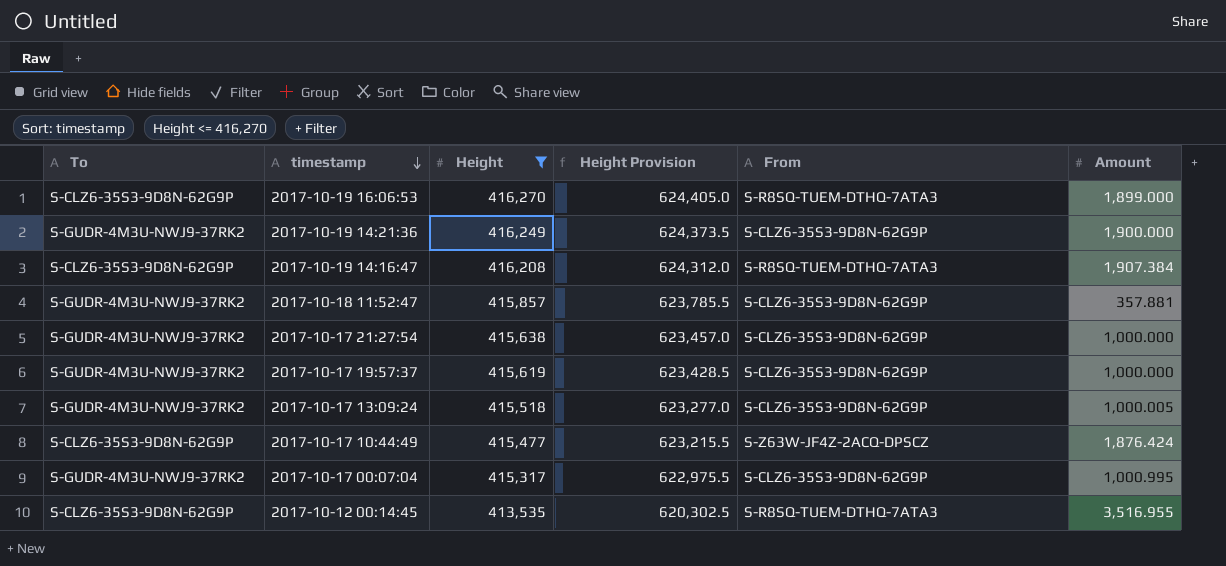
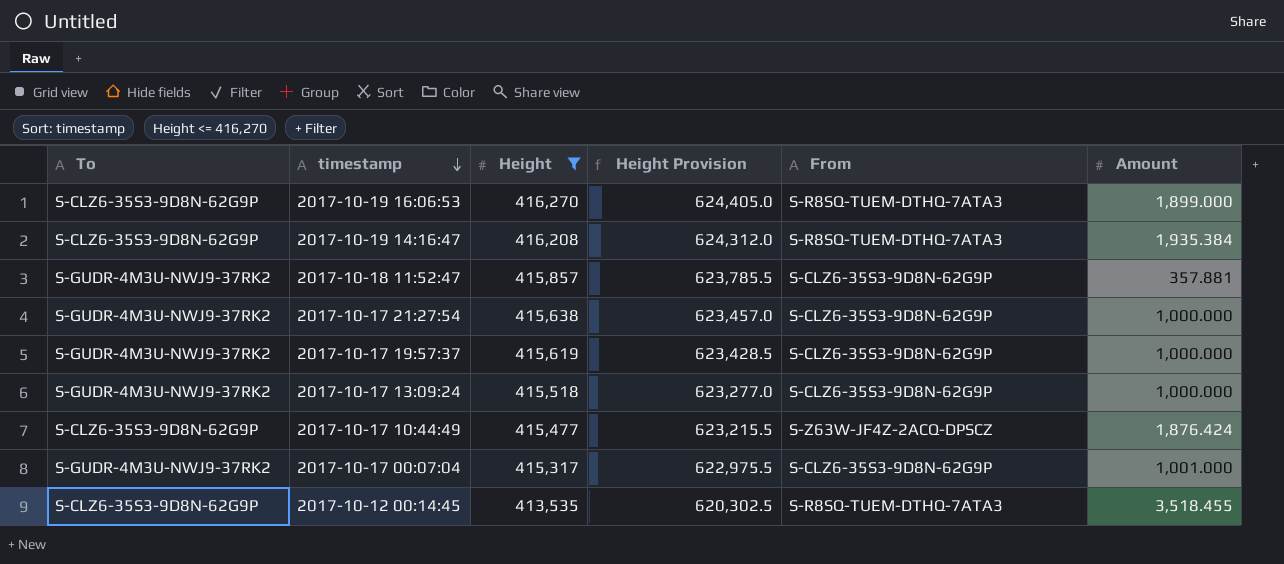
row 2017-10-19 14:21:36: S-GUDR-4M3U-NWJ9-37RK2 | 416,249 | 624,373.5 | S-CLZ6-35S3-9D8N-62G9P | 1,900.000 -> none
2017-10-19 14:16:47 | Amount: 1,907.384 -> 1,935.384
2017-10-17 13:09:24 | Amount: 1,000.005 -> 1,000.000
2017-10-17 00:07:04 | Amount: 1,000.995 -> 1,001.000
2017-10-12 00:14:45 | Amount: 3,516.955 -> 3,518.455

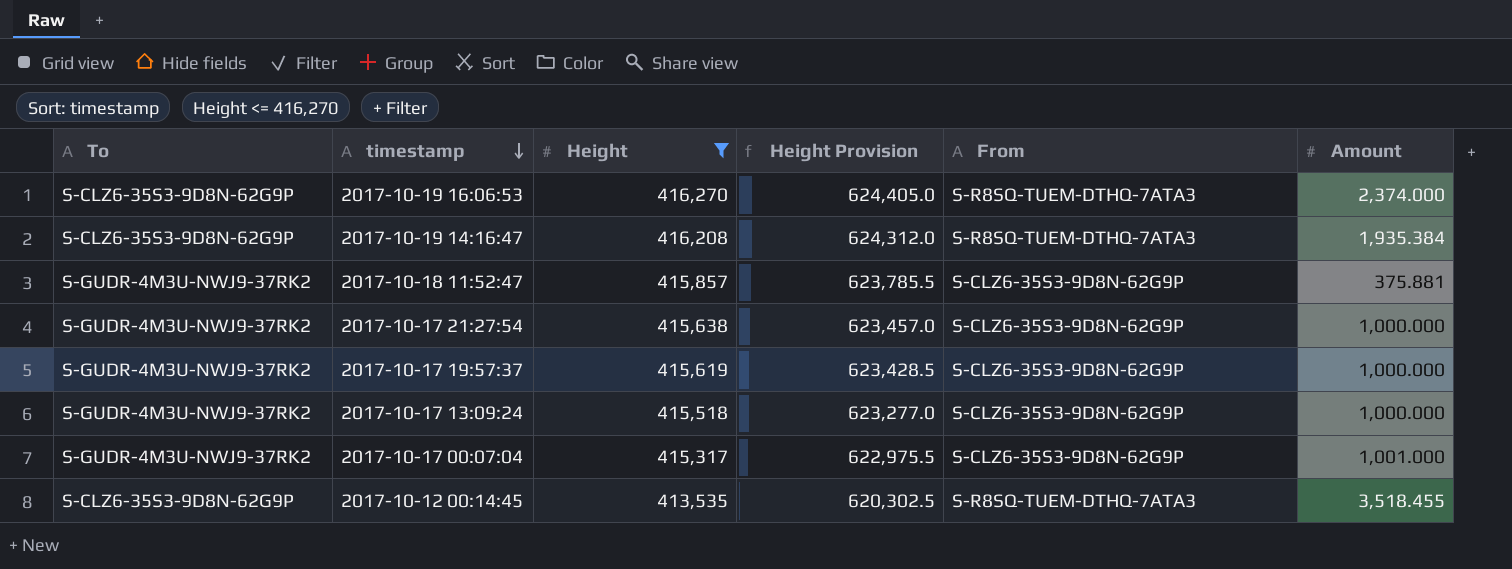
row 2017-10-17 10:44:49: S-CLZ6-35S3-9D8N-62G9P | 415,477 | 623,215.5 | S-Z63W-JF4Z-2ACQ-DPSCZ | 1,876.424 -> none
2017-10-19 16:06:53 | Amount: 1,899.000 -> 2,374.000
2017-10-18 11:52:47 | Amount: 357.881 -> 375.881

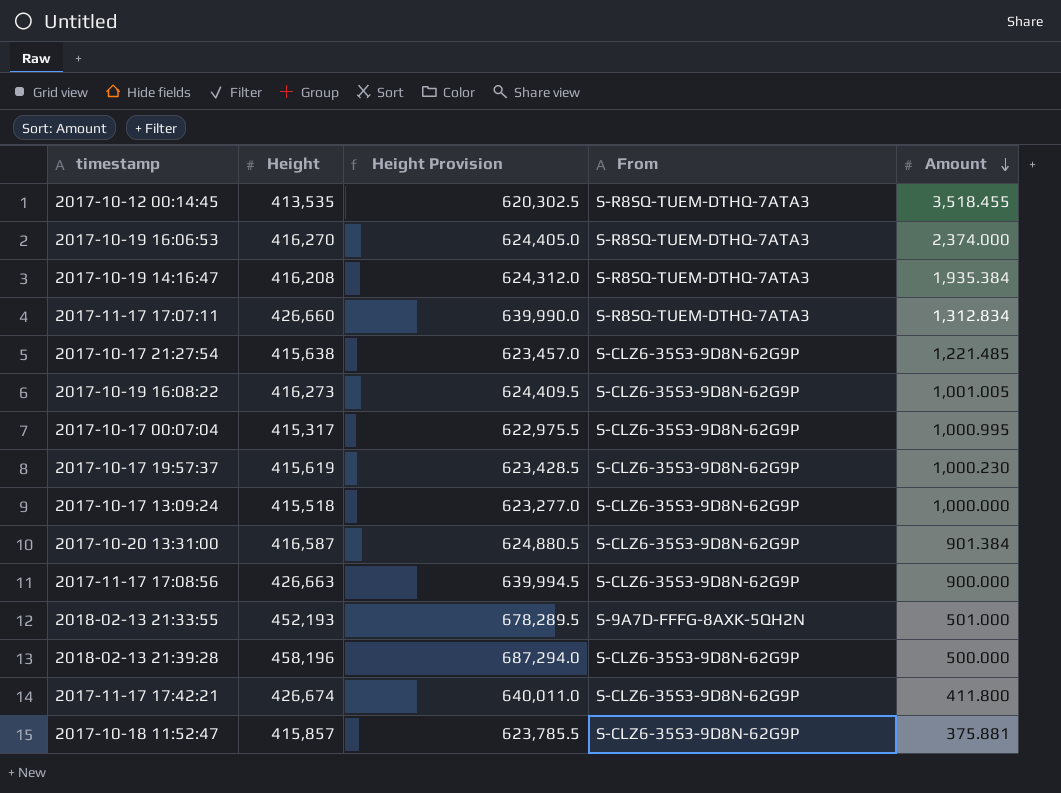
filter: Height <= 416,270 -> none
row order: timestamp descending -> Amount descending
column To | position: 1 -> none
2017-10-17 21:27:54 | Amount: 1,000.000 -> 1,221.485
2017-10-17 00:07:04 | Amount: 1,001.000 -> 1,000.995
2017-10-17 19:57:37 | Amount: 1,000.000 -> 1,000.230

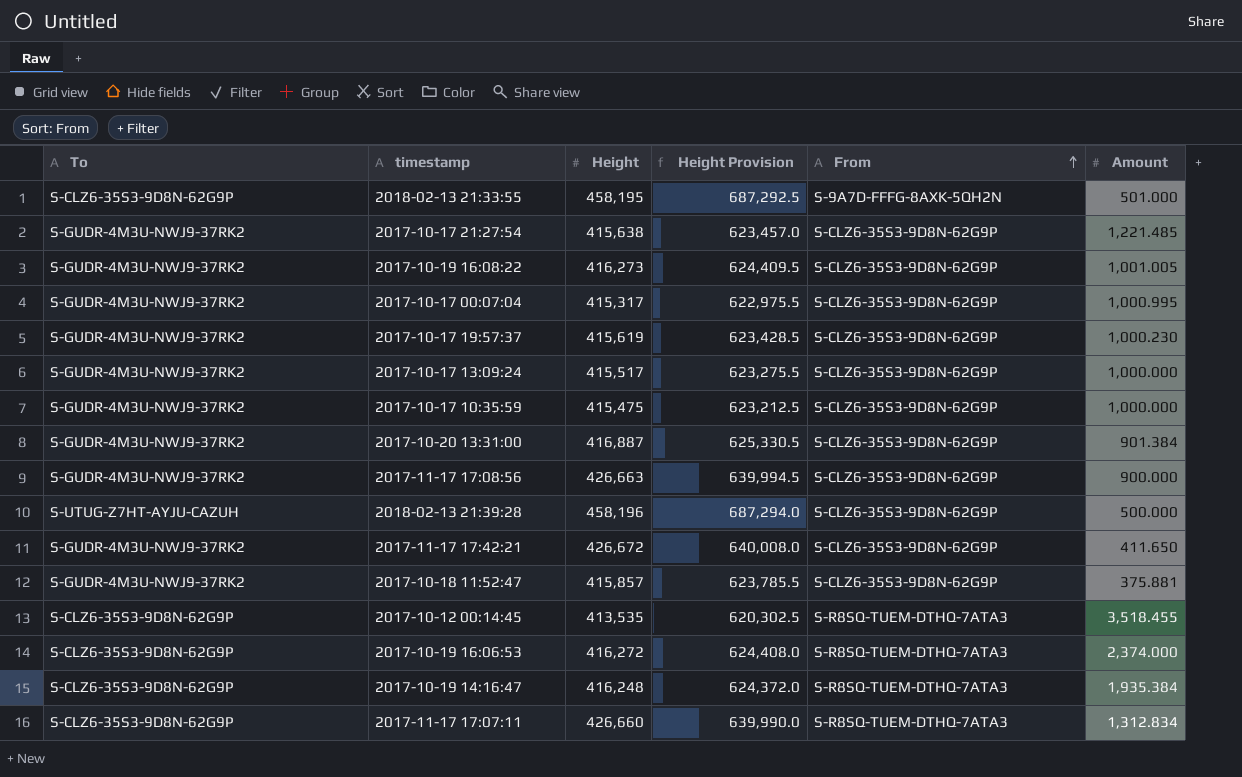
row order: Amount descending -> From ascending
column To | position: none -> 1
2018-02-13 21:33:55 | Height: 452,193 -> 458,195
2018-02-13 21:33:55 | Height Provision: 678,289.5 -> 687,292.5
2017-10-17 13:09:24 | Height: 415,518 -> 415,517
2017-10-17 13:09:24 | Height Provision: 623,277.0 -> 623,275.5
row 2017-10-17 10:35:59: none -> S-GUDR-4M3U-NWJ9-37RK2 | 415,475 | 623,212.5 | S-CLZ6-35S3-9D8N-62G9P | 1,000.000
2017-10-20 13:31:00 | Height: 416,587 -> 416,887
2017-10-20 13:31:00 | Height Provision: 624,880.5 -> 625,330.5
2017-11-17 17:42:21 | Height: 426,674 -> 426,672
2017-11-17 17:42:21 | Height Provision: 640,011.0 -> 640,008.0
2017-11-17 17:42:21 | Amount: 411.800 -> 411.650
2017-10-19 16:06:53 | Height: 416,270 -> 416,272
2017-10-19 16:06:53 | Height Provision: 624,405.0 -> 624,408.0
2017-10-19 14:16:47 | Height: 416,208 -> 416,248
2017-10-19 14:16:47 | Height Provision: 624,312.0 -> 624,372.0

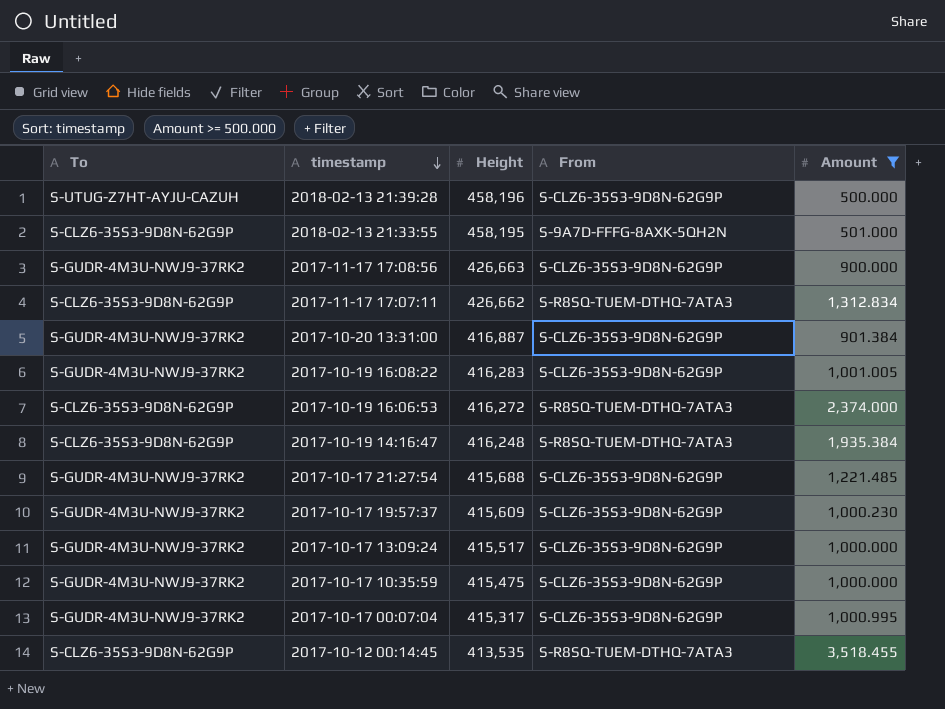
filter: none -> Amount >= 500.000
row order: From ascending -> timestamp descending
column Height Provision | formula: [Height] * 1.5 -> none
2017-11-17 17:07:11 | Height: 426,660 -> 426,662
2017-10-19 16:08:22 | Height: 416,273 -> 416,283
2017-10-17 21:27:54 | Height: 415,638 -> 415,688
2017-10-17 19:57:37 | Height: 415,619 -> 415,609

